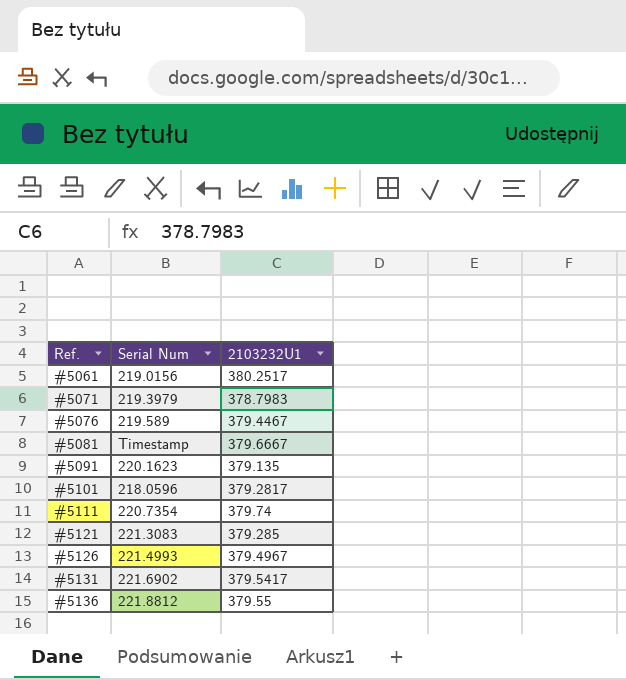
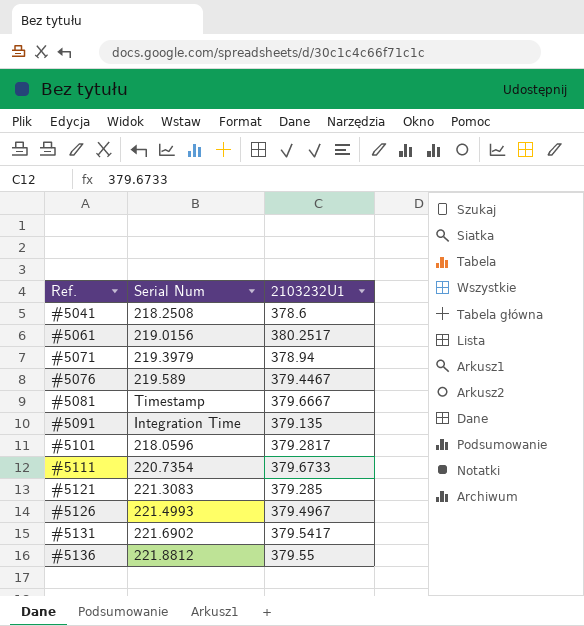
row #5041: none -> 218.2508 | 378.6
#5071 | 2103232U1: 378.7983 -> 378.94
#5091 | Serial Num: 220.1623 -> Integration Time
#5111 | 2103232U1: 379.74 -> 379.6733

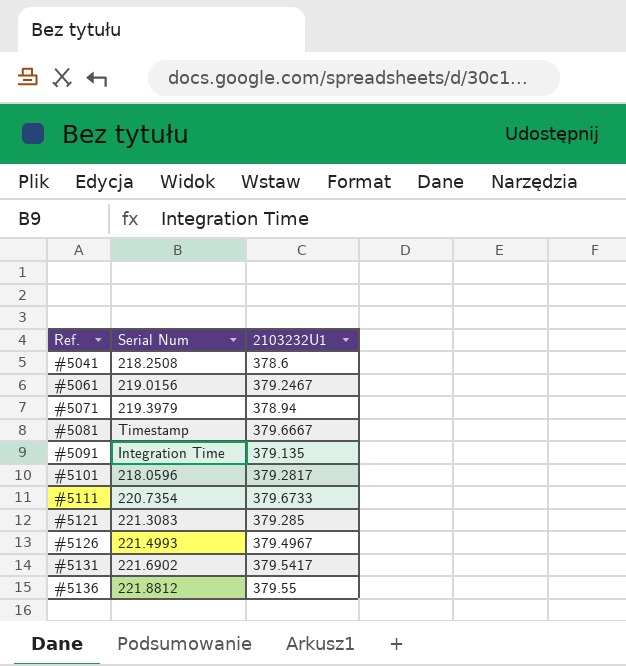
row #5076: 219.589 | 379.4467 -> none
#5061 | 2103232U1: 380.2517 -> 379.2467

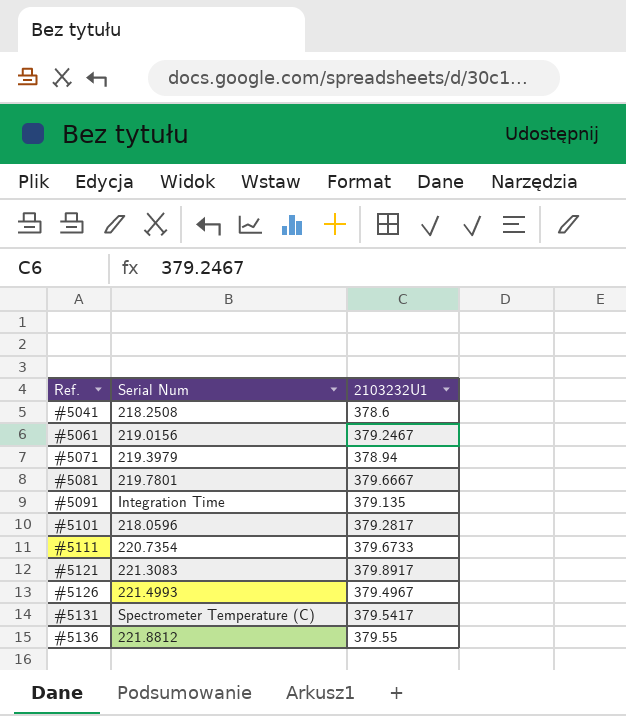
#5081 | Serial Num: Timestamp -> 219.7801
#5121 | 2103232U1: 379.285 -> 379.8917
#5131 | Serial Num: 221.6902 -> Spectrometer Temperature (C)

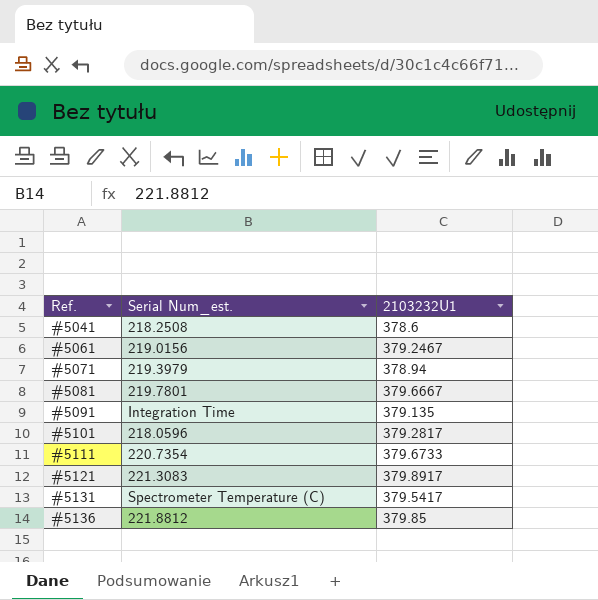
column name: Serial Num -> Serial Num_est.
row #5126: 221.4993 | 379.4967 -> none
#5136 | 2103232U1: 379.55 -> 379.85

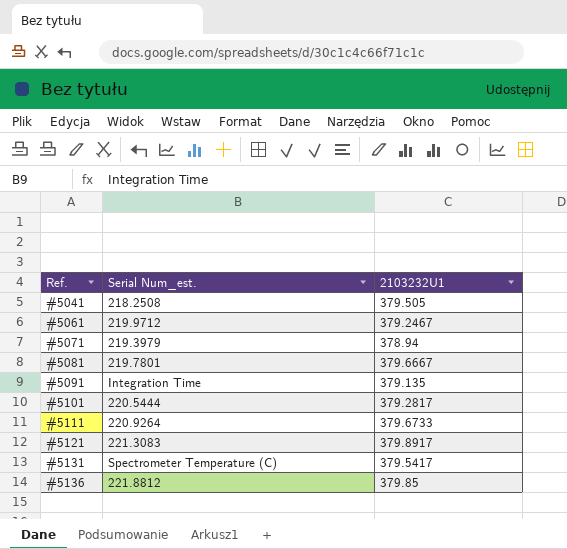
#5041 | 2103232U1: 378.6 -> 379.505
#5061 | Serial Num_est.: 219.0156 -> 219.9712
#5101 | Serial Num_est.: 218.0596 -> 220.5444
#5111 | Serial Num_est.: 220.7354 -> 220.9264

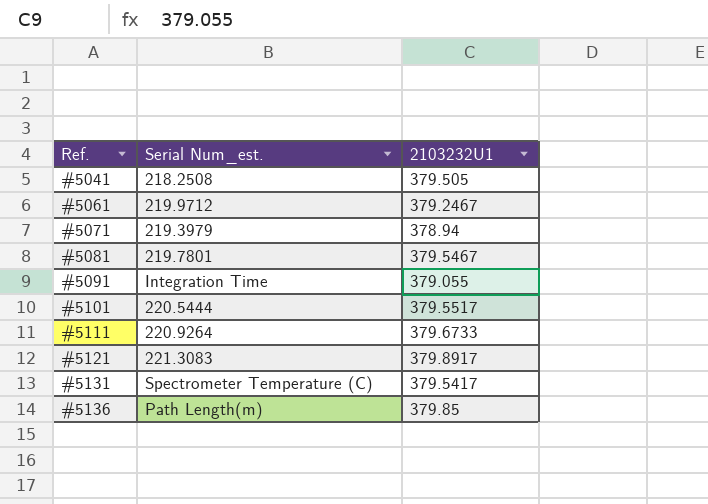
#5081 | 2103232U1: 379.6667 -> 379.5467
#5091 | 2103232U1: 379.135 -> 379.055
#5101 | 2103232U1: 379.2817 -> 379.5517
#5136 | Serial Num_est.: 221.8812 -> Path Length(m)

